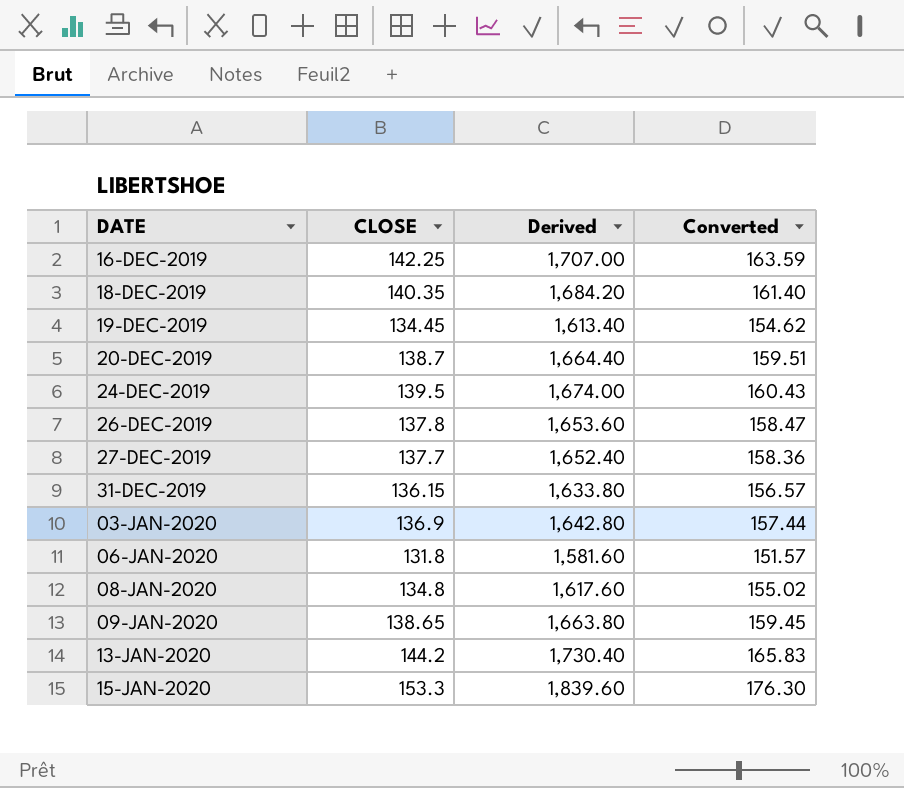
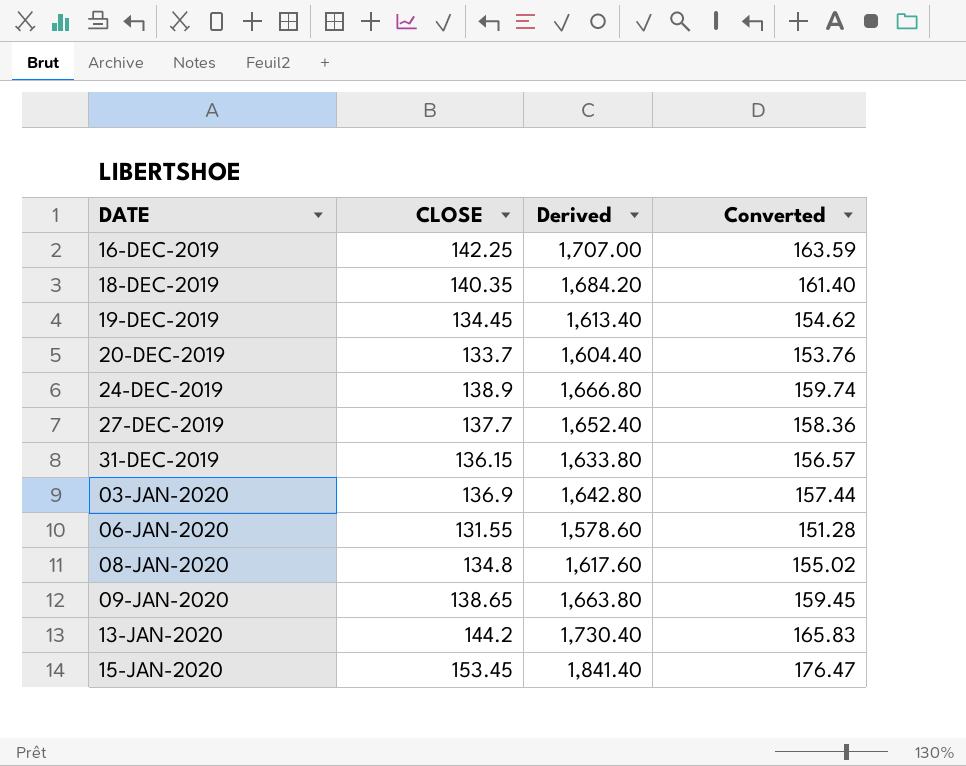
row 26-DEC-2019: 137.8 | 1,653.60 | 158.47 -> none
20-DEC-2019 | CLOSE: 138.7 -> 133.7
20-DEC-2019 | Derived: 1,664.40 -> 1,604.40
20-DEC-2019 | Converted: 159.51 -> 153.76
24-DEC-2019 | CLOSE: 139.5 -> 138.9
24-DEC-2019 | Derived: 1,674.00 -> 1,666.80
24-DEC-2019 | Converted: 160.43 -> 159.74
06-JAN-2020 | CLOSE: 131.8 -> 131.55
06-JAN-2020 | Derived: 1,581.60 -> 1,578.60
06-JAN-2020 | Converted: 151.57 -> 151.28
15-JAN-2020 | CLOSE: 153.3 -> 153.45
15-JAN-2020 | Derived: 1,839.60 -> 1,841.40
15-JAN-2020 | Converted: 176.30 -> 176.47

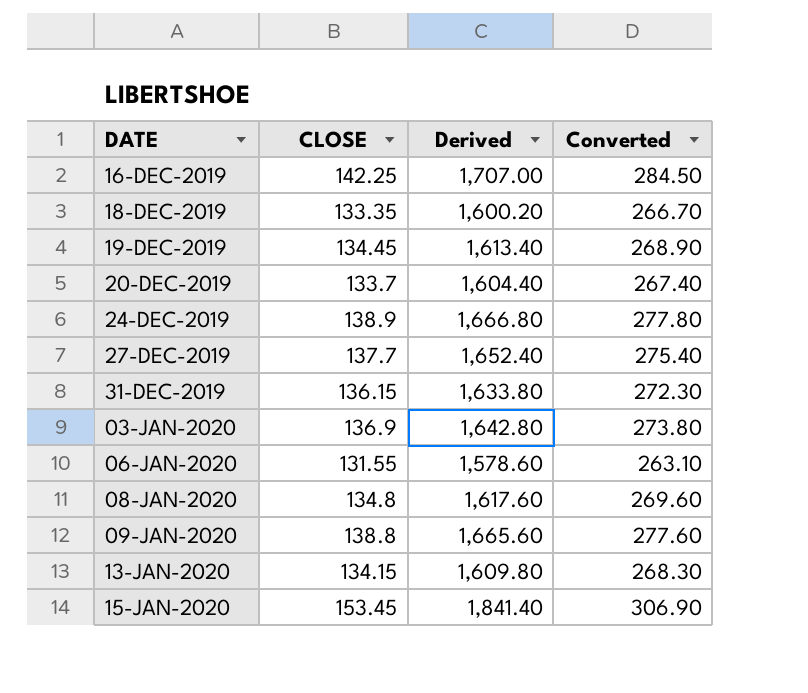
column Converted | formula: [CLOSE] * 1.15 -> [CLOSE] * 2
18-DEC-2019 | CLOSE: 140.35 -> 133.35
18-DEC-2019 | Derived: 1,684.20 -> 1,600.20
09-JAN-2020 | CLOSE: 138.65 -> 138.8
09-JAN-2020 | Derived: 1,663.80 -> 1,665.60
13-JAN-2020 | CLOSE: 144.2 -> 134.15
13-JAN-2020 | Derived: 1,730.40 -> 1,609.80

